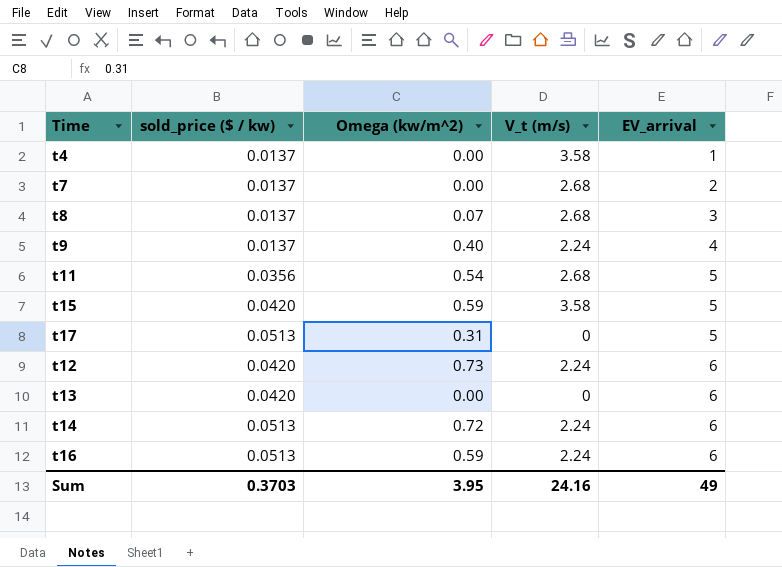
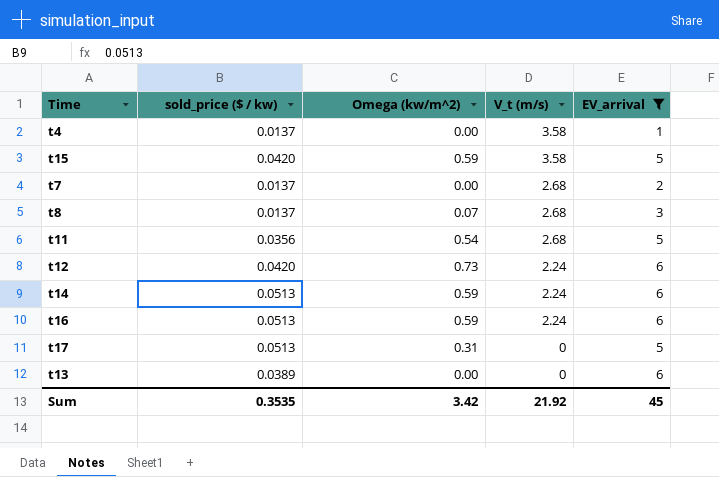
filter: none -> EV_arrival != 4
row order: EV_arrival ascending -> V_t (m/s) descending
t14 | Omega (kw/m^2): 0.72 -> 0.59
t13 | sold_price ($ / kw): 0.0420 -> 0.0389
Sum | sold_price ($ / kw): 0.3703 -> 0.3535
Sum | Omega (kw/m^2): 3.95 -> 3.42
Sum | V_t (m/s): 24.16 -> 21.92
Sum | EV_arrival: 49 -> 45

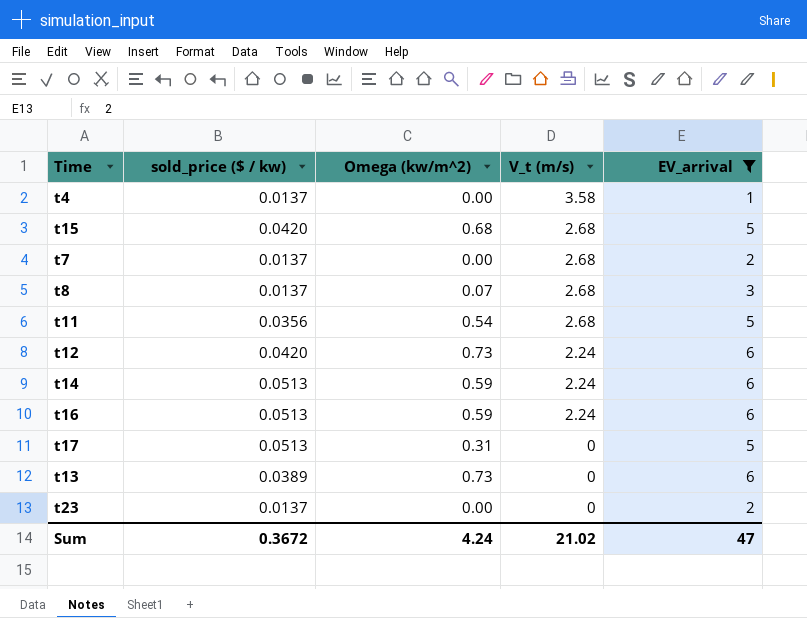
t15 | Omega (kw/m^2): 0.59 -> 0.68
t15 | V_t (m/s): 3.58 -> 2.68
t13 | Omega (kw/m^2): 0.00 -> 0.73
row t23: none -> 0.0137 | 0.00 | 0 | 2
Sum | sold_price ($ / kw): 0.3535 -> 0.3672
Sum | Omega (kw/m^2): 3.42 -> 4.24
Sum | V_t (m/s): 21.92 -> 21.02
Sum | EV_arrival: 45 -> 47

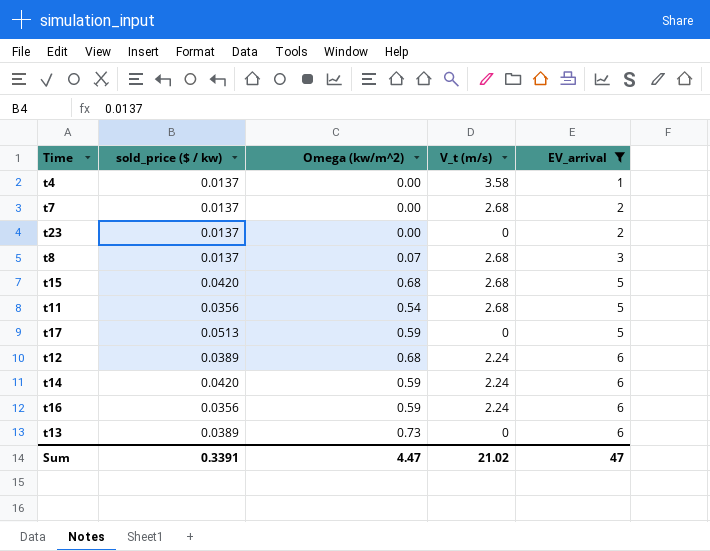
row order: V_t (m/s) descending -> EV_arrival ascending
t17 | Omega (kw/m^2): 0.31 -> 0.59
t12 | sold_price ($ / kw): 0.0420 -> 0.0389
t12 | Omega (kw/m^2): 0.73 -> 0.68
t14 | sold_price ($ / kw): 0.0513 -> 0.0420
t16 | sold_price ($ / kw): 0.0513 -> 0.0356
Sum | sold_price ($ / kw): 0.3672 -> 0.3391
Sum | Omega (kw/m^2): 4.24 -> 4.47

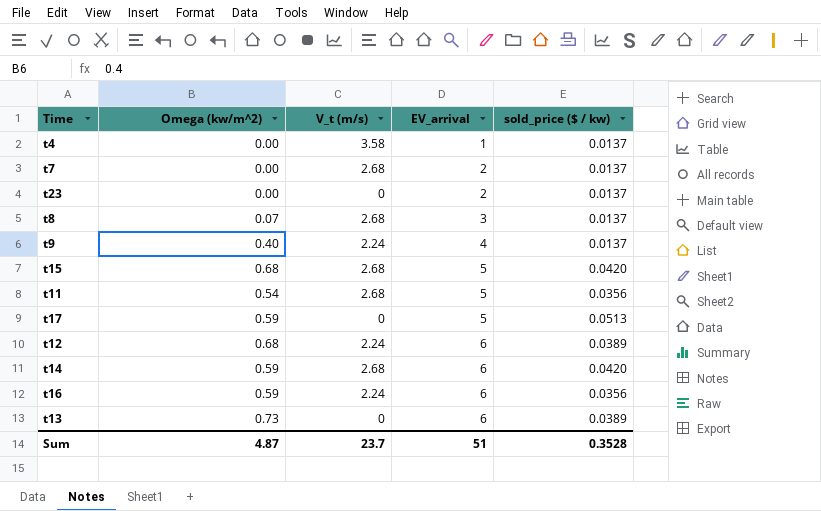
filter: EV_arrival != 4 -> none
column sold_price ($ / kw) | position: 2 -> 5
t14 | V_t (m/s): 2.24 -> 2.68
Sum | Omega (kw/m^2): 4.47 -> 4.87
Sum | V_t (m/s): 21.02 -> 23.7
Sum | EV_arrival: 47 -> 51
Sum | sold_price ($ / kw): 0.3391 -> 0.3528

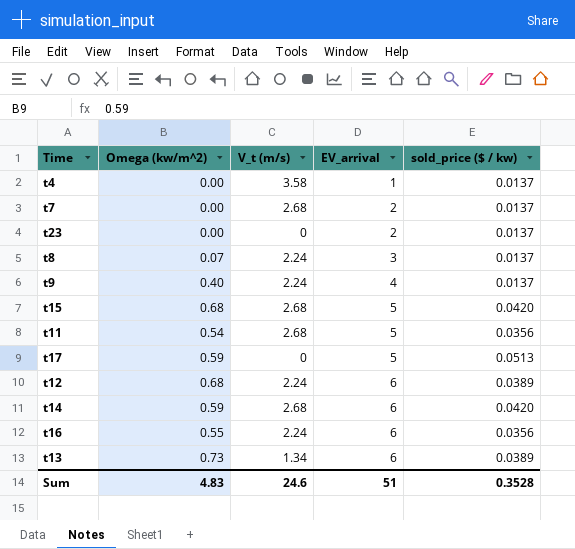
t8 | V_t (m/s): 2.68 -> 2.24
t16 | Omega (kw/m^2): 0.59 -> 0.55
t13 | V_t (m/s): 0 -> 1.34
Sum | Omega (kw/m^2): 4.87 -> 4.83
Sum | V_t (m/s): 23.7 -> 24.6

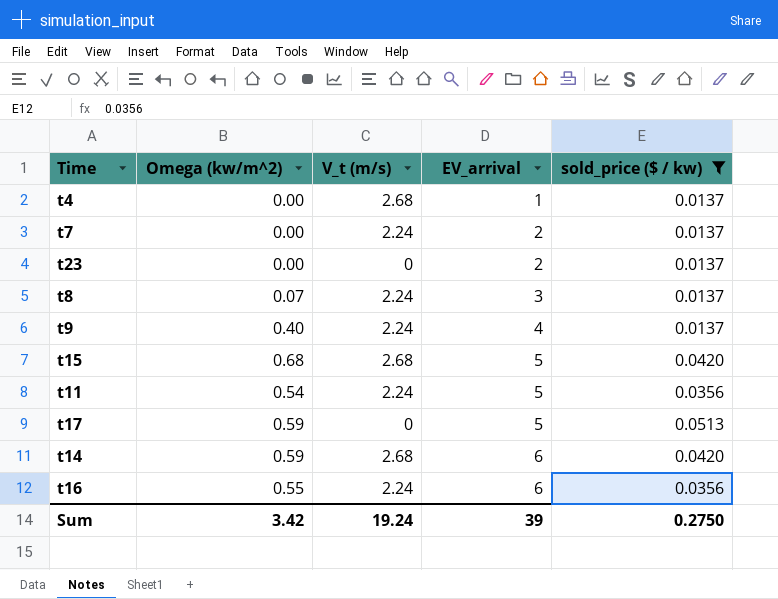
filter: none -> sold_price ($ / kw) != 0.0389
t4 | V_t (m/s): 3.58 -> 2.68
t7 | V_t (m/s): 2.68 -> 2.24
t11 | V_t (m/s): 2.68 -> 2.24
Sum | Omega (kw/m^2): 4.83 -> 3.42
Sum | V_t (m/s): 24.6 -> 19.24
Sum | EV_arrival: 51 -> 39
Sum | sold_price ($ / kw): 0.3528 -> 0.2750

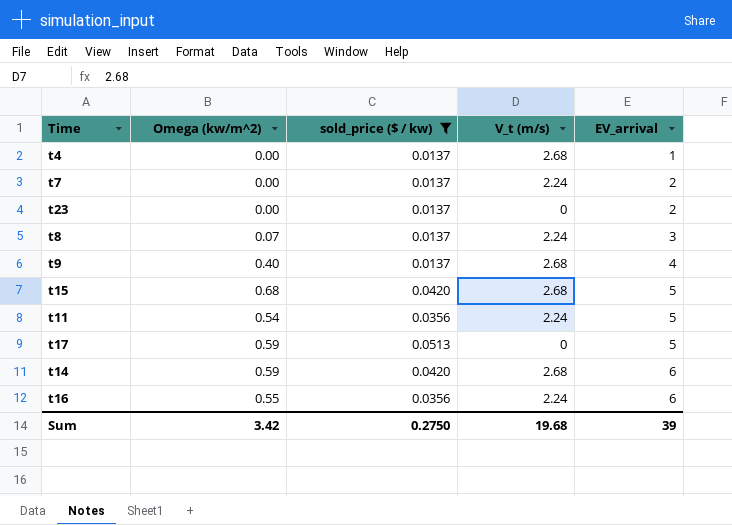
column sold_price ($ / kw) | position: 5 -> 3
t9 | V_t (m/s): 2.24 -> 2.68
Sum | V_t (m/s): 19.24 -> 19.68

